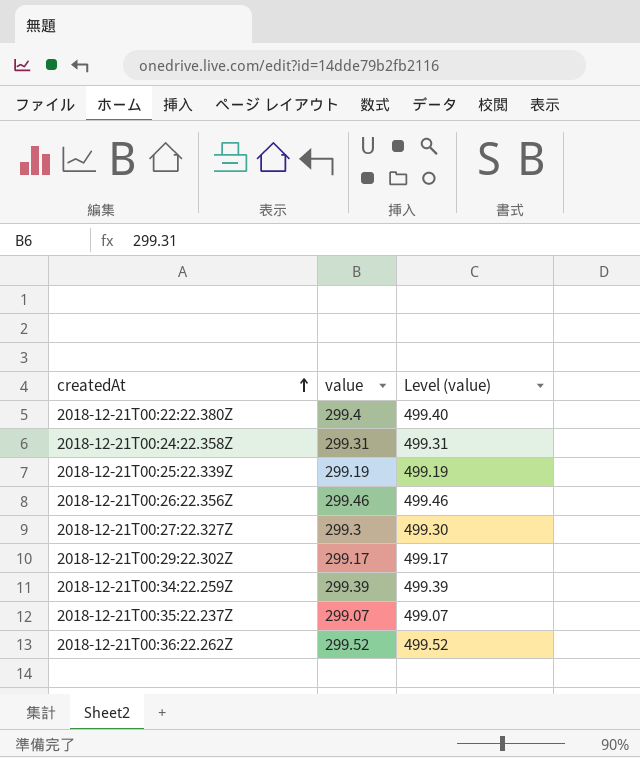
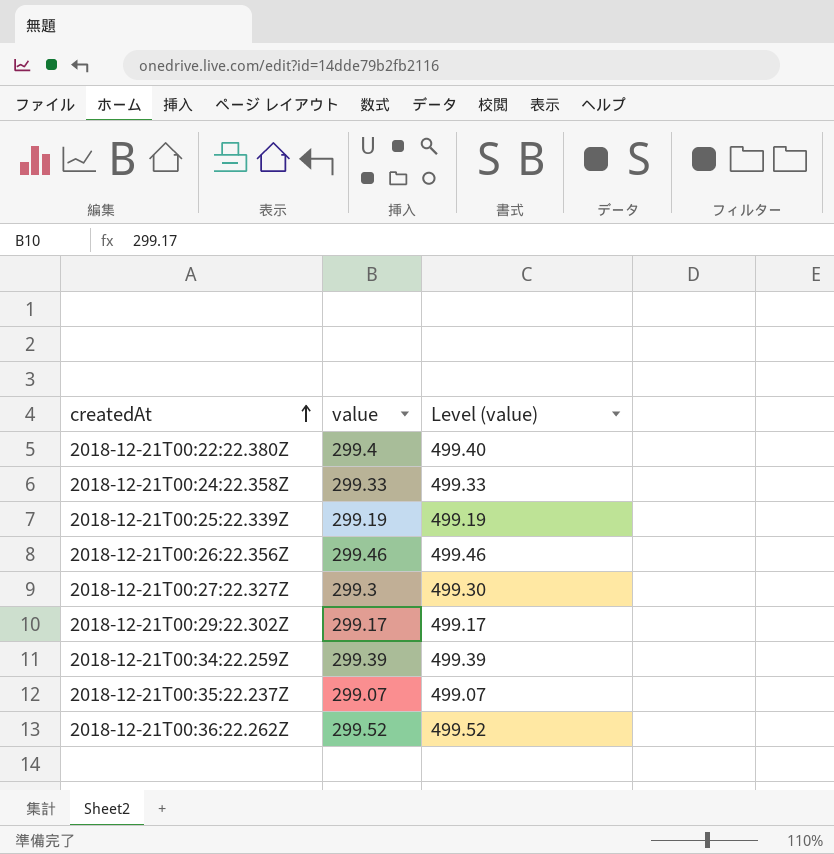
2018-12-21T00:24:22.358Z | value: 299.31 -> 299.33
2018-12-21T00:24:22.358Z | Level (value): 499.31 -> 499.33

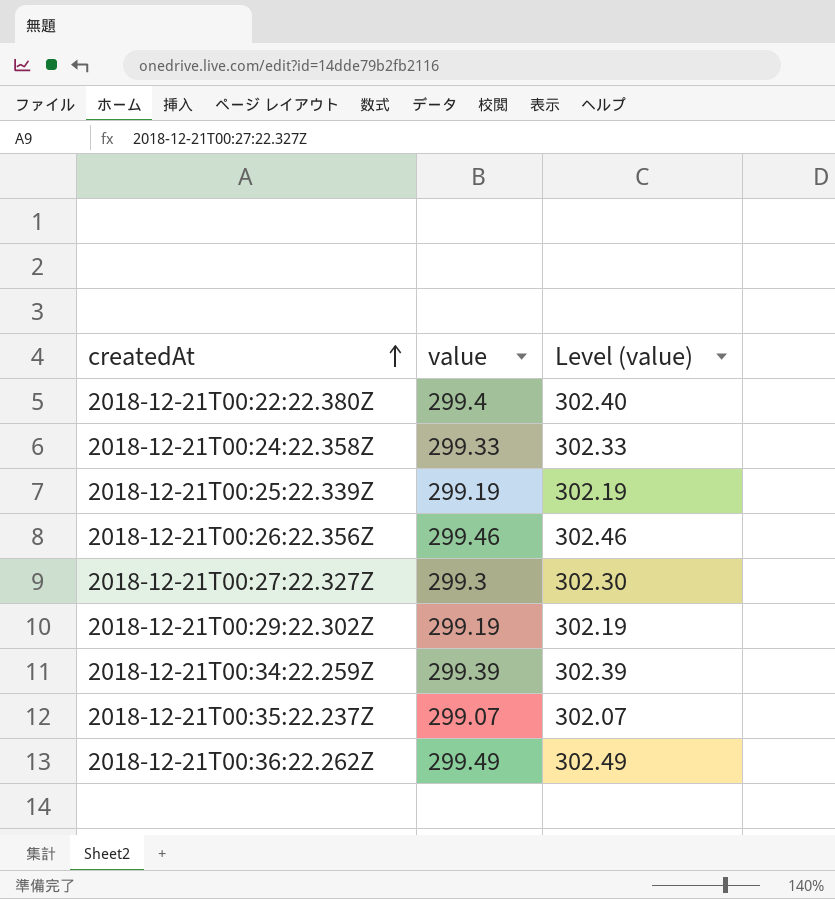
column Level (value) | formula: [value] + 200 -> [value] + 3
2018-12-21T00:29:22.302Z | value: 299.17 -> 299.19
2018-12-21T00:36:22.262Z | value: 299.52 -> 299.49

